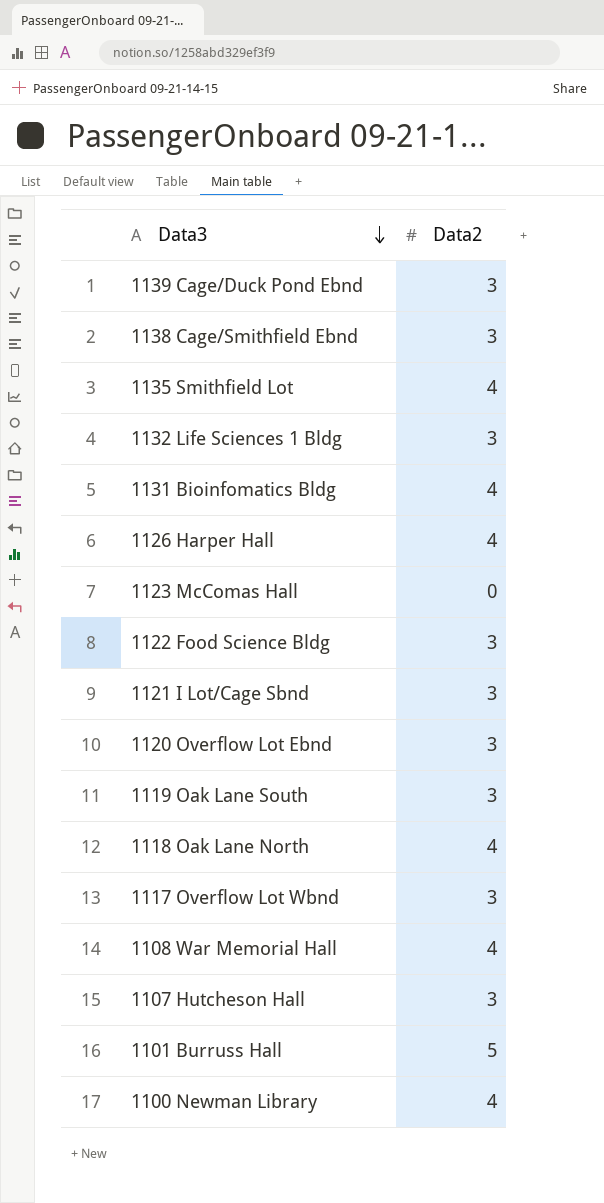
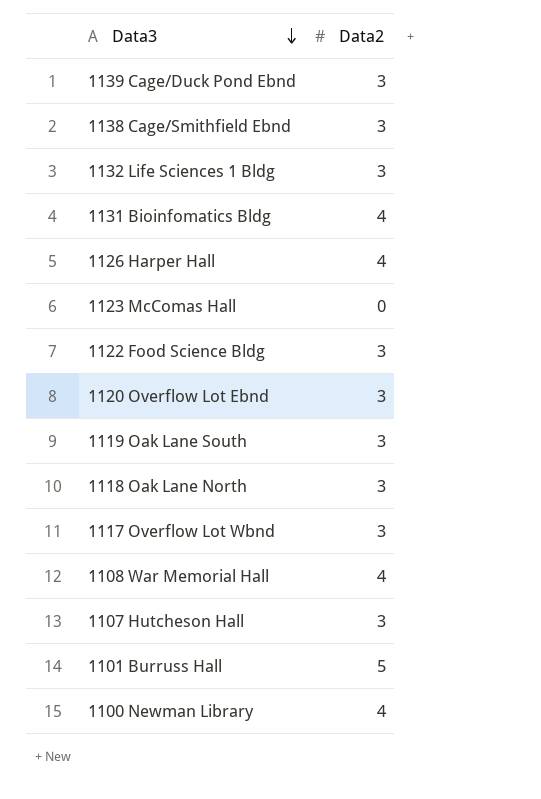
row 1135 Smithfield Lot: 4 -> none
row 1121 I Lot/Cage Sbnd: 3 -> none
1118 Oak Lane North | Data2: 4 -> 3

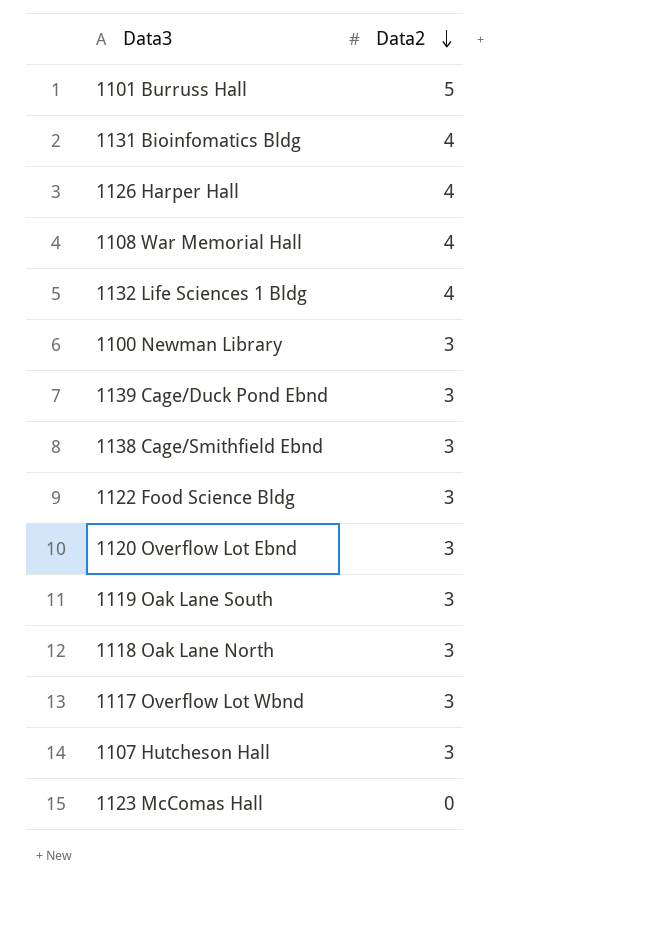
row order: Data3 descending -> Data2 descending
1132 Life Sciences 1 Bldg | Data2: 3 -> 4
1100 Newman Library | Data2: 4 -> 3

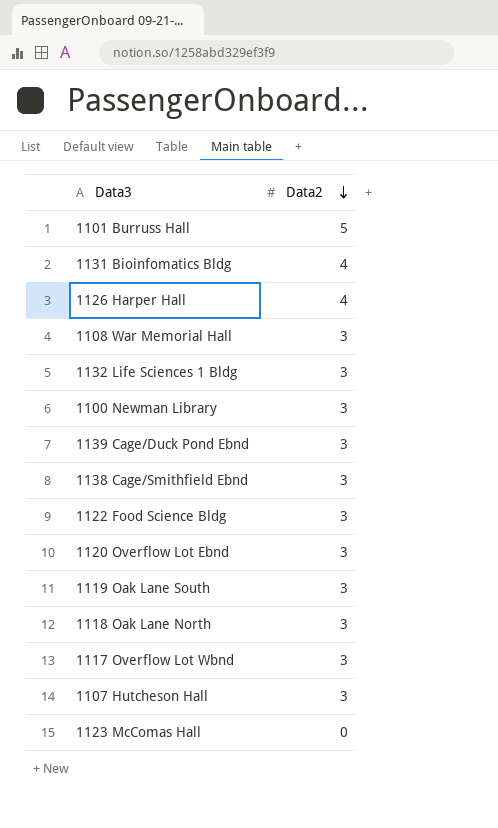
1108 War Memorial Hall | Data2: 4 -> 3
1132 Life Sciences 1 Bldg | Data2: 4 -> 3

